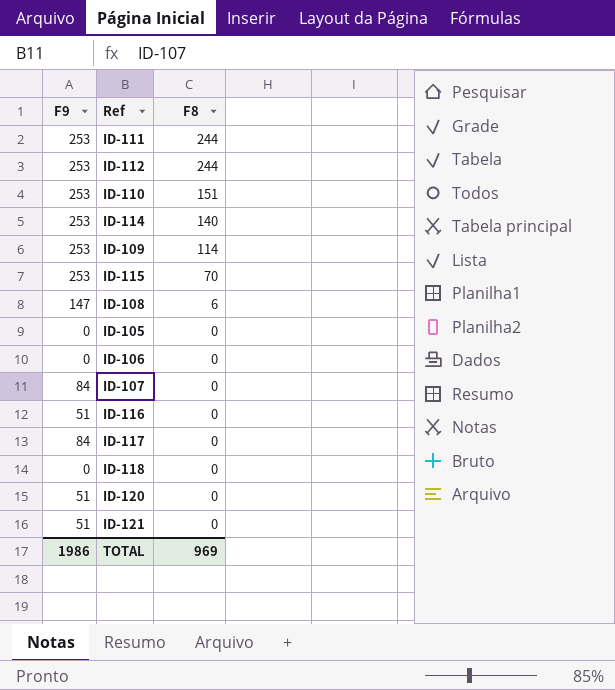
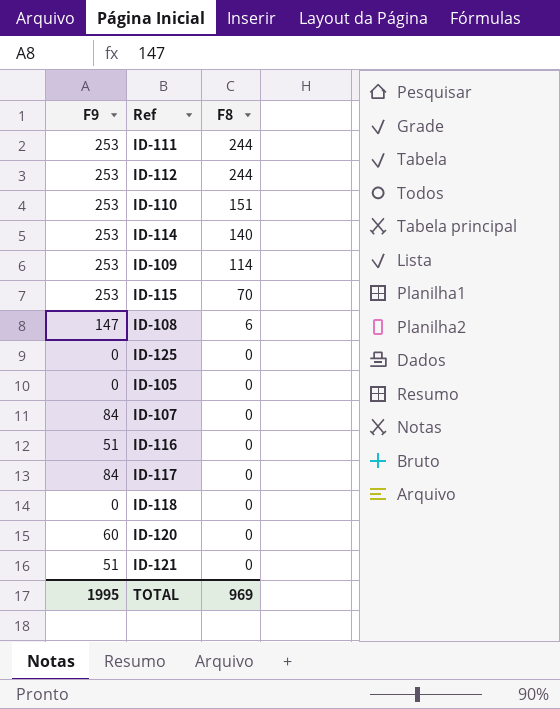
row ID-106: 0 | 0 -> none
row ID-125: none -> 0 | 0
ID-120 | F9: 51 -> 60
TOTAL | F9: 1986 -> 1995

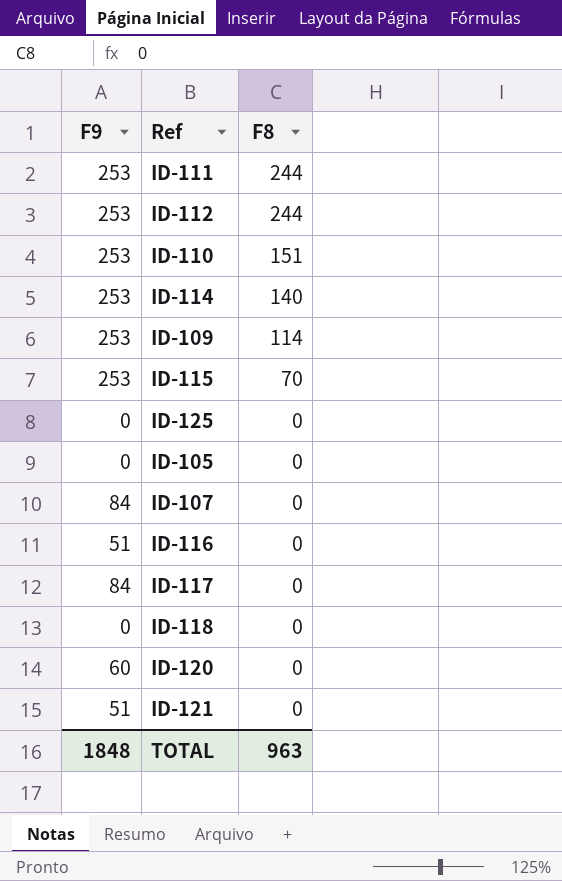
row ID-108: 147 | 6 -> none
TOTAL | F9: 1995 -> 1848
TOTAL | F8: 969 -> 963

